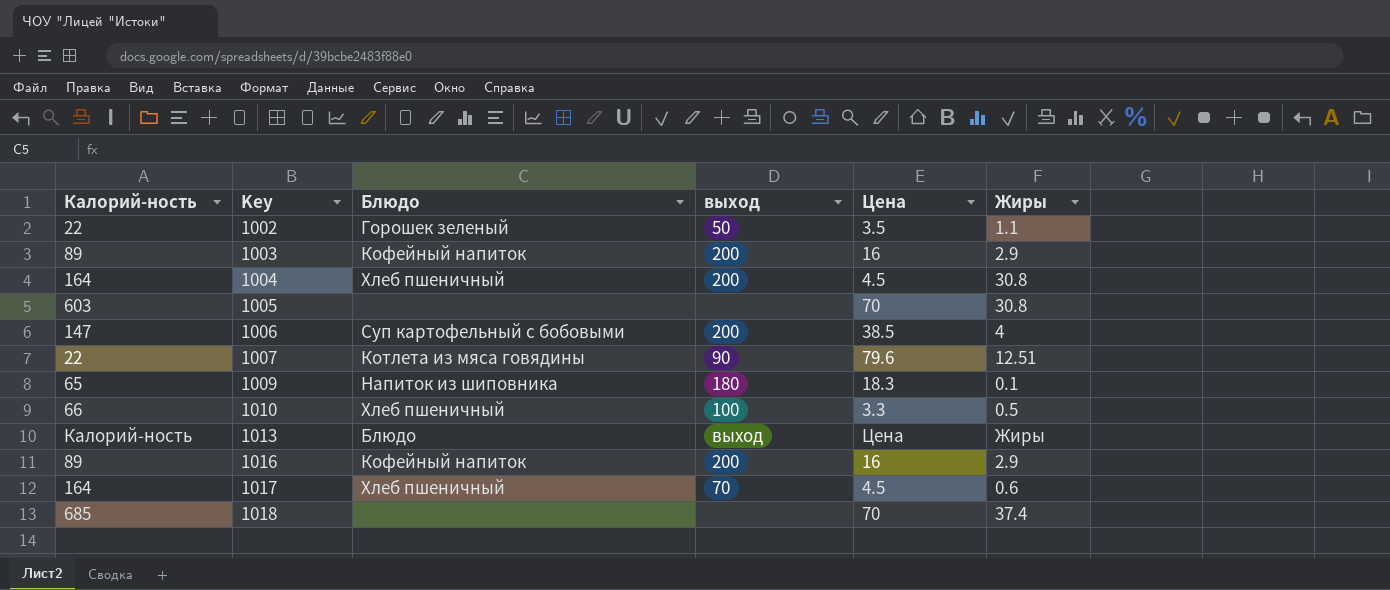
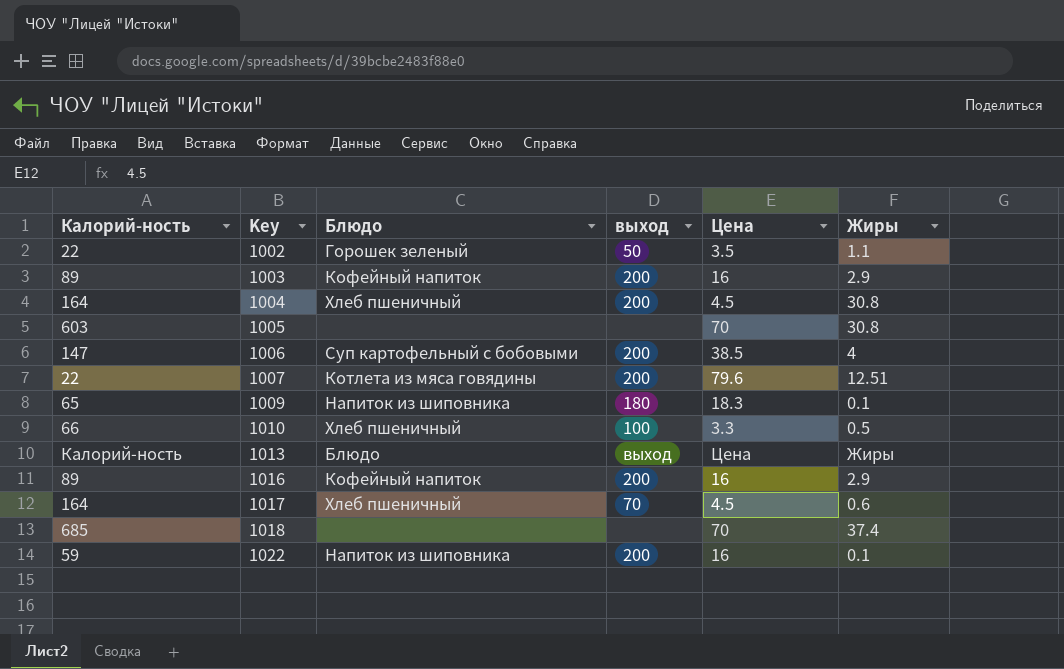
1007 | выход: 90 -> 200
row 1022: none -> 59 | Напиток из шиповника | 200 | 16 | 0.1

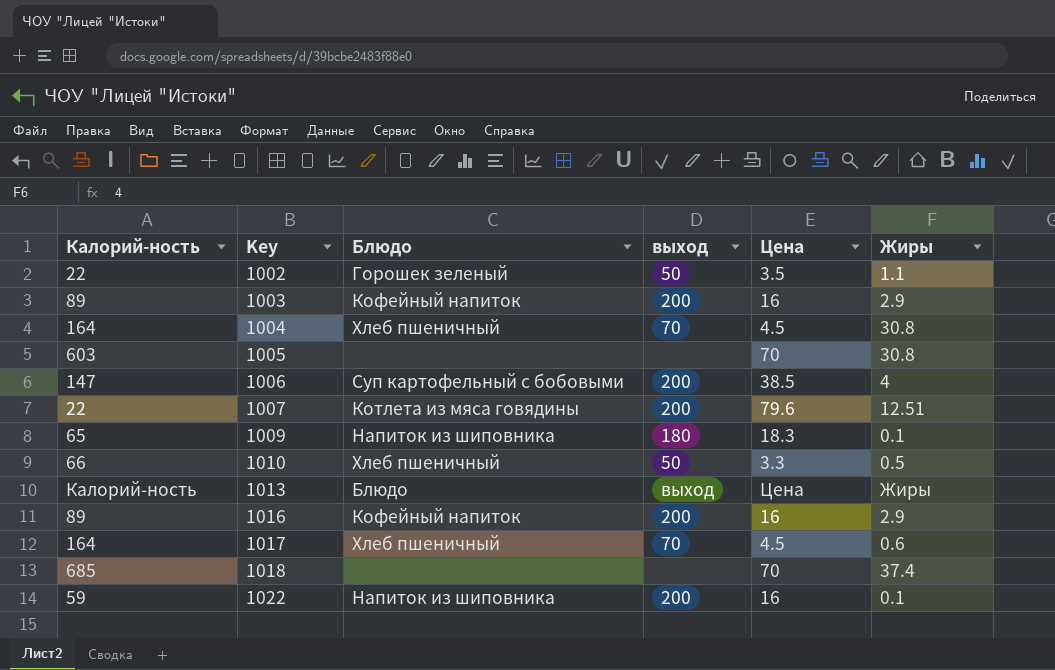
1004 | выход: 200 -> 70
1010 | выход: 100 -> 50

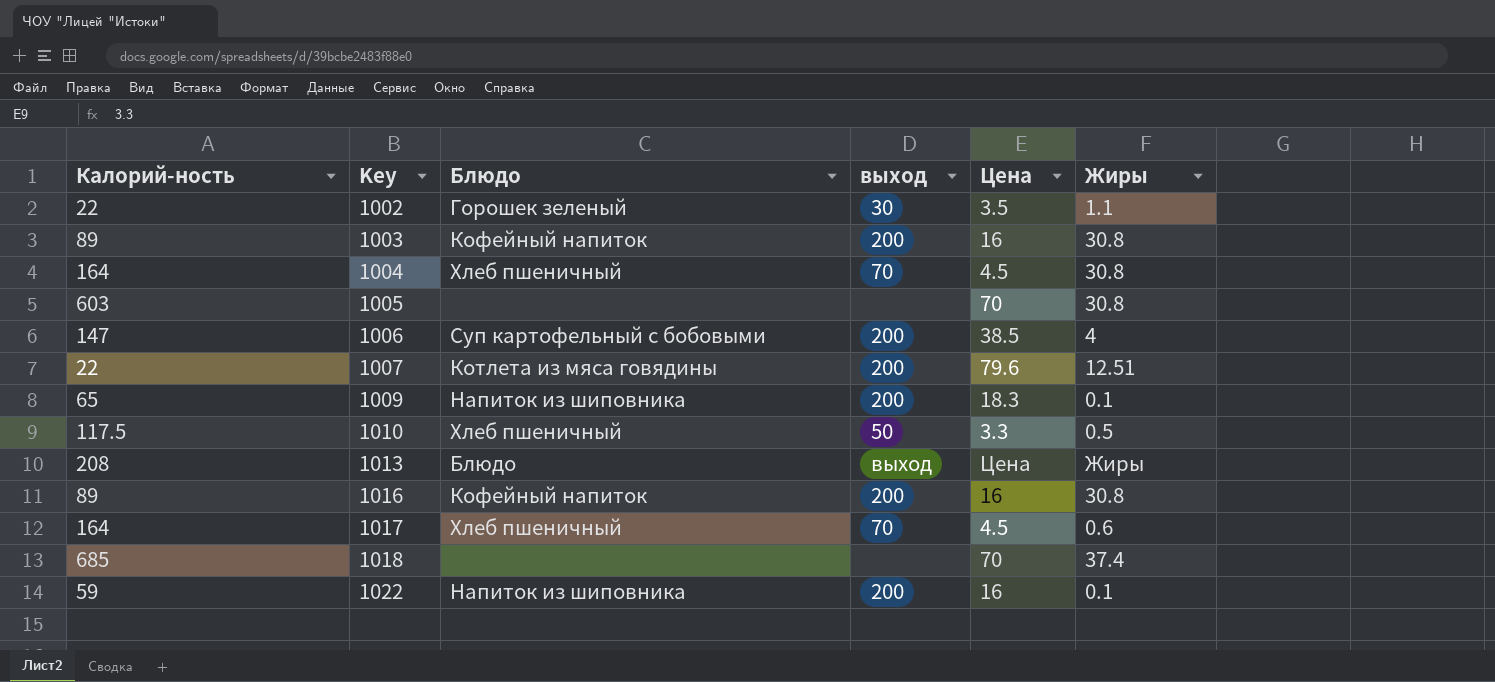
1002 | выход: 50 -> 30
1003 | Жиры: 2.9 -> 30.8
1009 | выход: 180 -> 200
1010 | Калорий-ность: 66 -> 117.5
1013 | Калорий-ность: Калорий-ность -> 208
1016 | Жиры: 2.9 -> 30.8

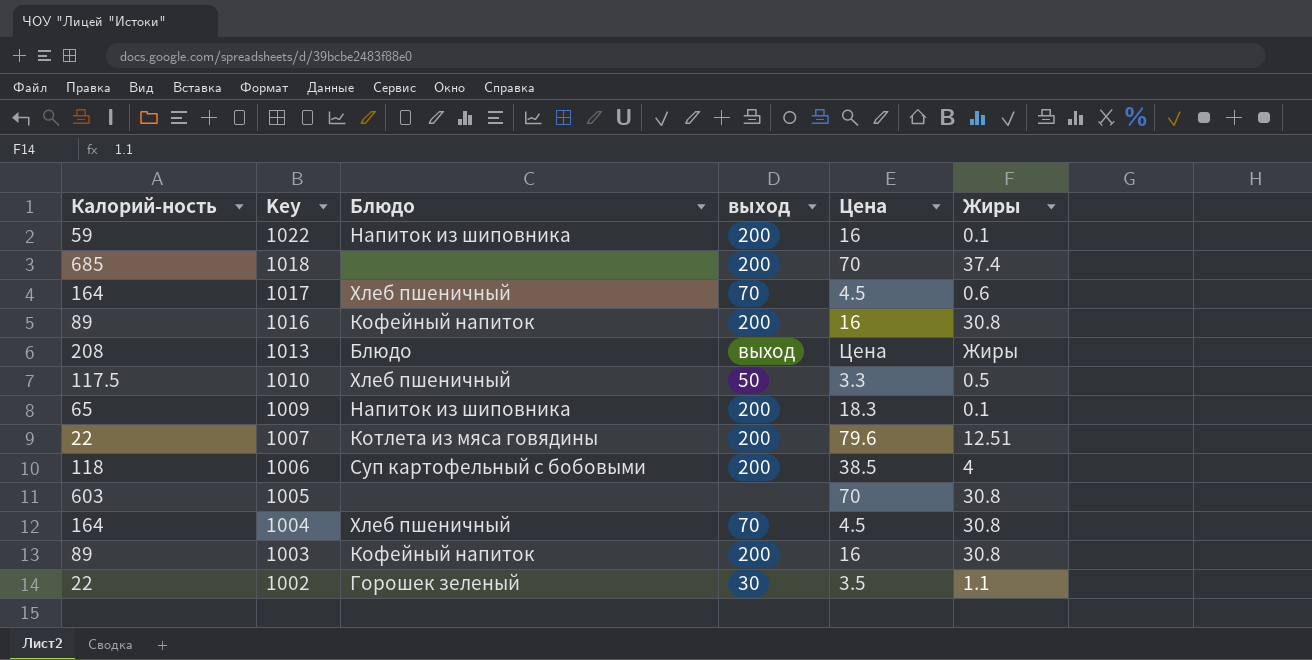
row order: Key ascending -> Key descending
1018 | выход: none -> 200
1006 | Калорий-ность: 147 -> 118

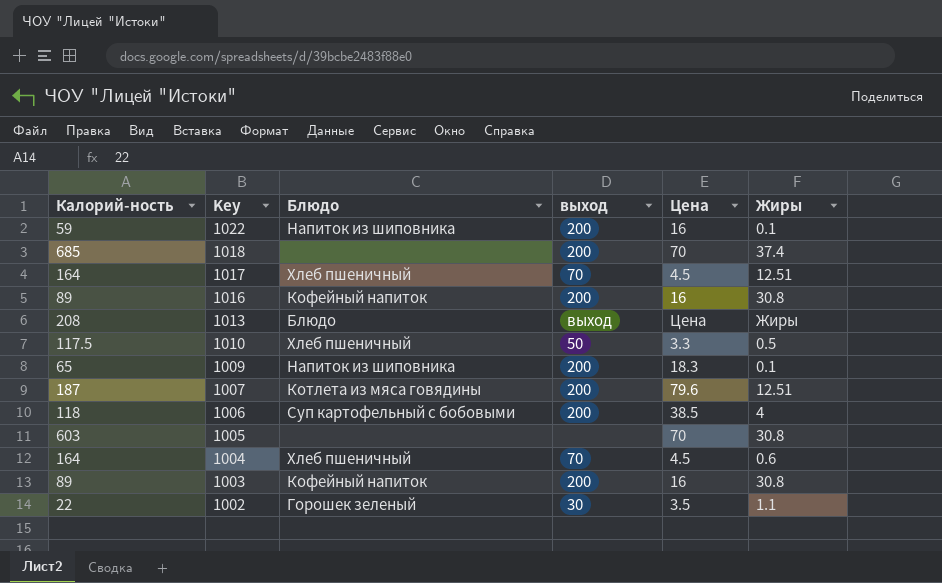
1017 | Жиры: 0.6 -> 12.51
1007 | Калорий-ность: 22 -> 187
1004 | Жиры: 30.8 -> 0.6

